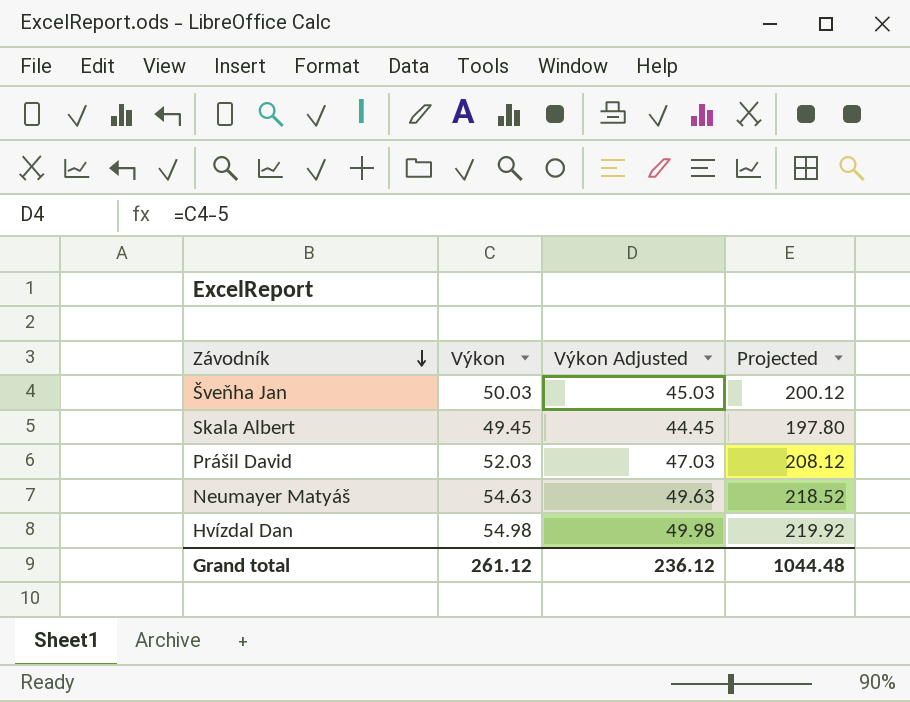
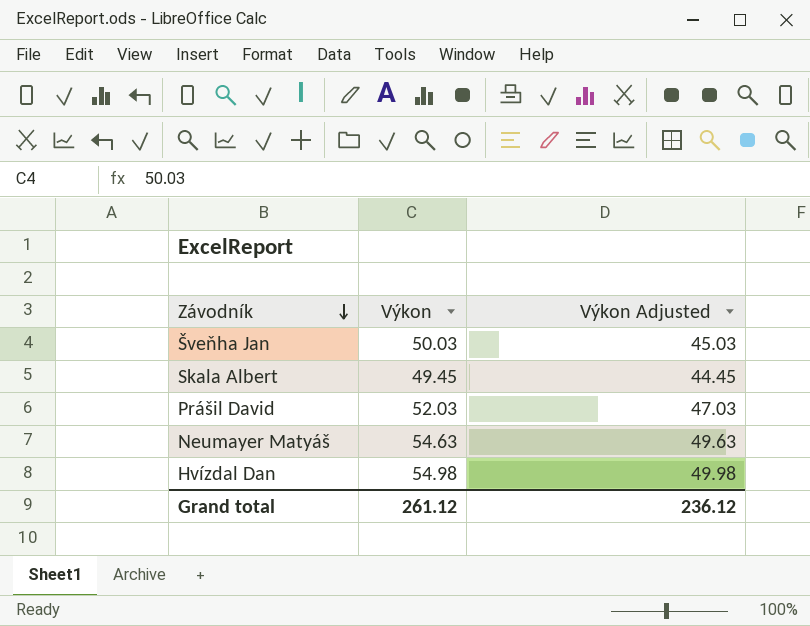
column Projected | formula: [Výkon] * 4 -> none

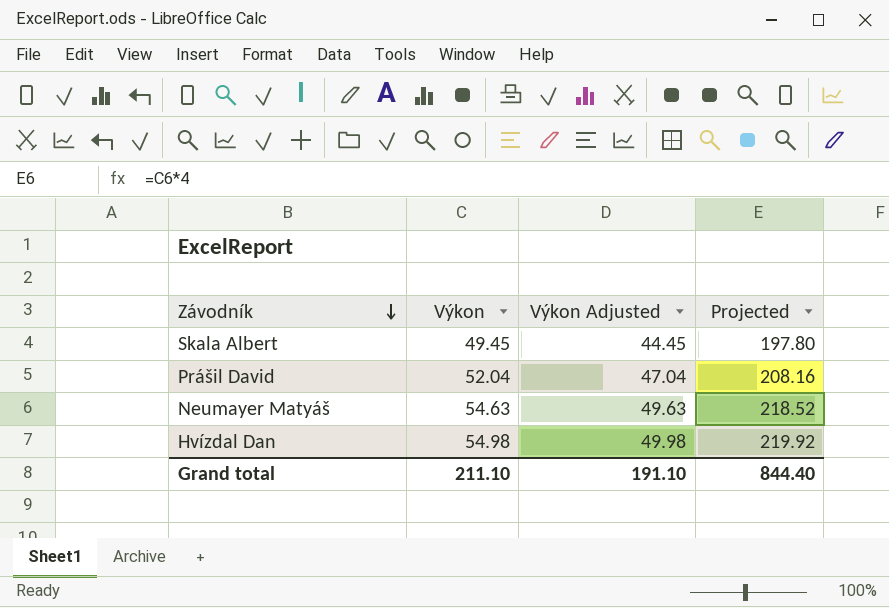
column Projected | formula: none -> [Výkon] * 4
row Šveňha Jan: 50.03 | 45.03 -> none
Prášil David | Výkon: 52.03 -> 52.04
Prášil David | Výkon Adjusted: 47.03 -> 47.04
Grand total | Výkon: 261.12 -> 211.10
Grand total | Výkon Adjusted: 236.12 -> 191.10

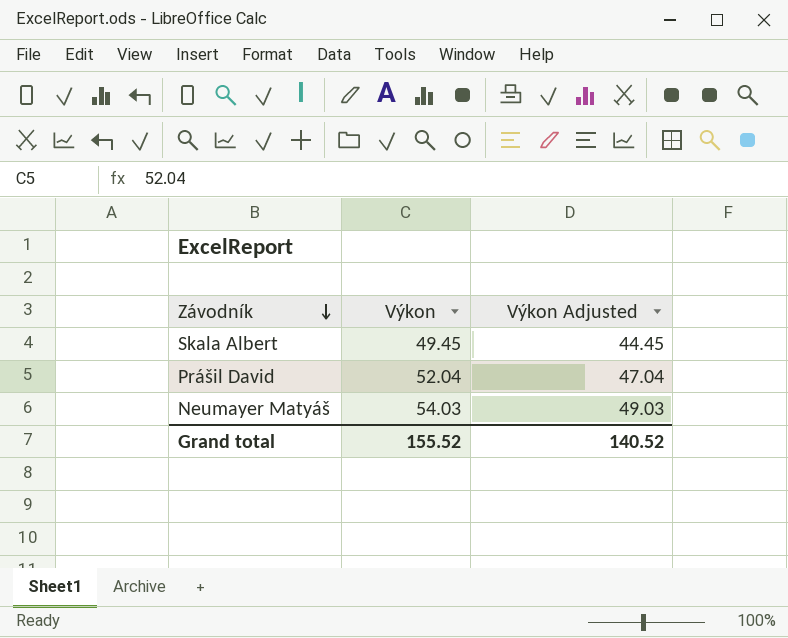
column Projected | formula: [Výkon] * 4 -> none
row Hvízdal Dan: 54.98 | 49.98 | 219.92 -> none
Neumayer Matyáš | Výkon: 54.63 -> 54.03
Neumayer Matyáš | Výkon Adjusted: 49.63 -> 49.03
Grand total | Výkon: 211.10 -> 155.52
Grand total | Výkon Adjusted: 191.10 -> 140.52

